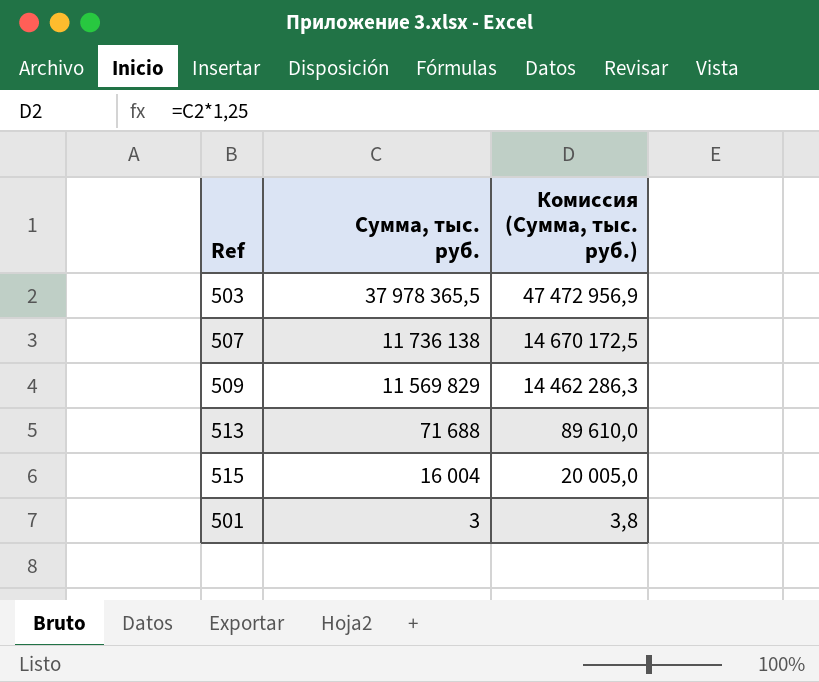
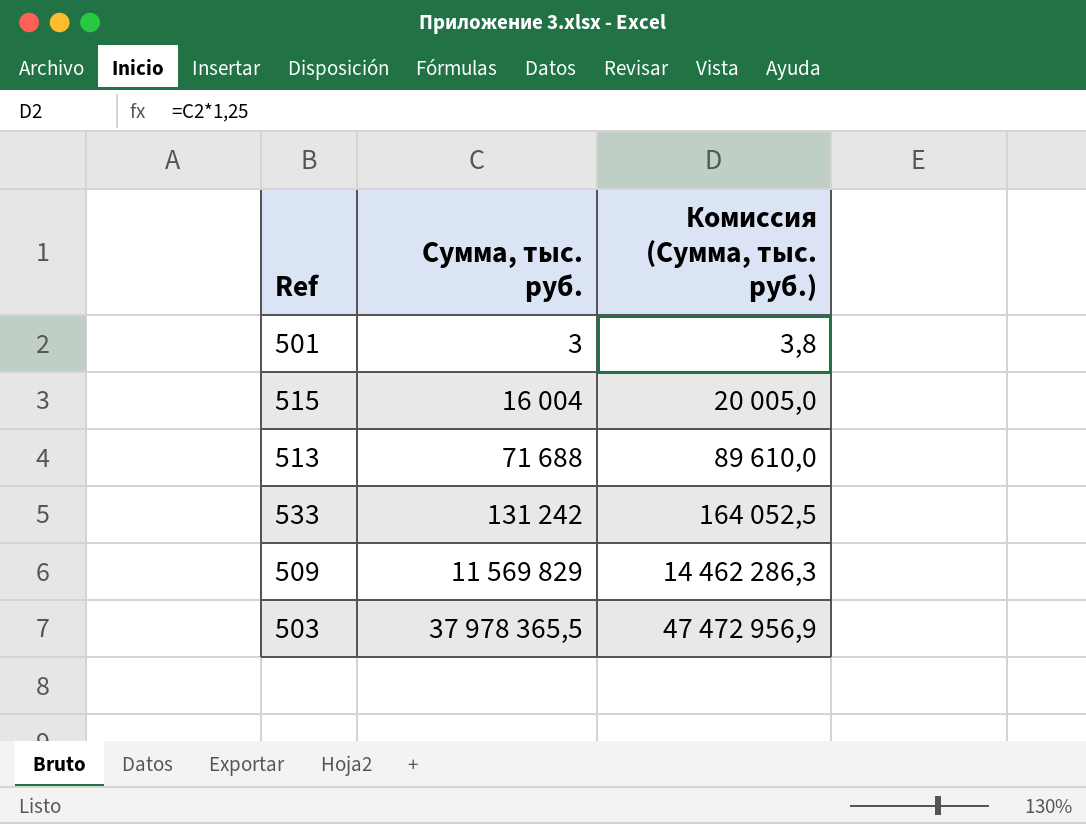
row order: Сумма, тыс. руб. descending -> Сумма, тыс. руб. ascending
row 507: 11 736 138 | 14 670 172,5 -> none
row 533: none -> 131 242 | 164 052,5

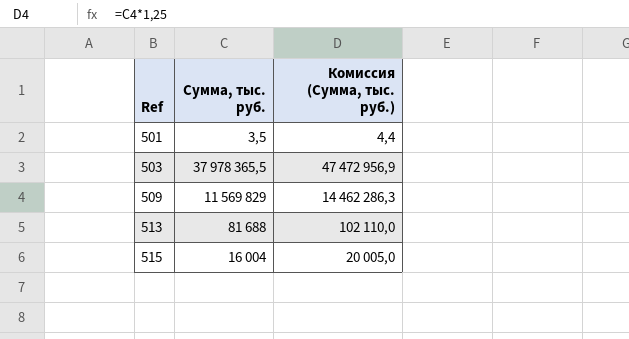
row order: Сумма, тыс. руб. ascending -> Ref ascending
row 533: 131 242 | 164 052,5 -> none
501 | Сумма, тыс. руб.: 3 -> 3,5
501 | Комиссия (Сумма, тыс. руб.): 3,8 -> 4,4
513 | Сумма, тыс. руб.: 71 688 -> 81 688
513 | Комиссия (Сумма, тыс. руб.): 89 610,0 -> 102 110,0

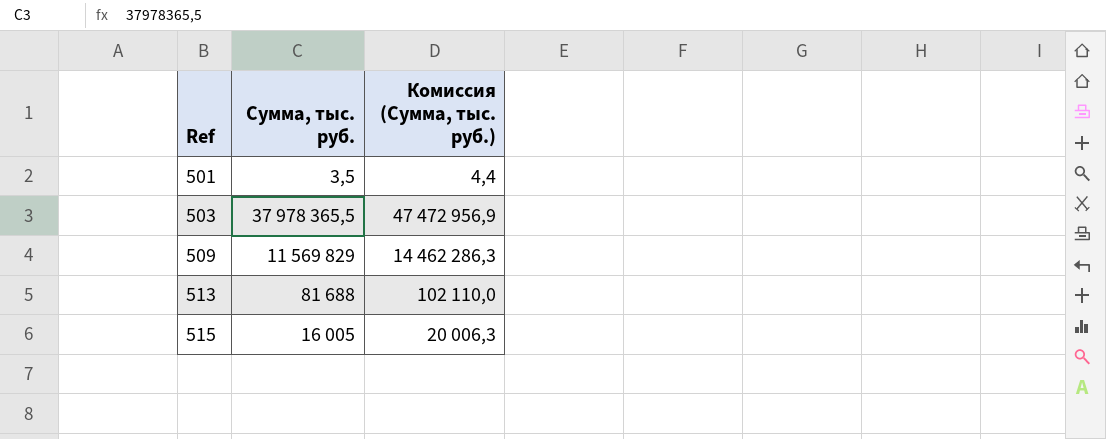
515 | Сумма, тыс. руб.: 16 004 -> 16 005
515 | Комиссия (Сумма, тыс. руб.): 20 005,0 -> 20 006,3

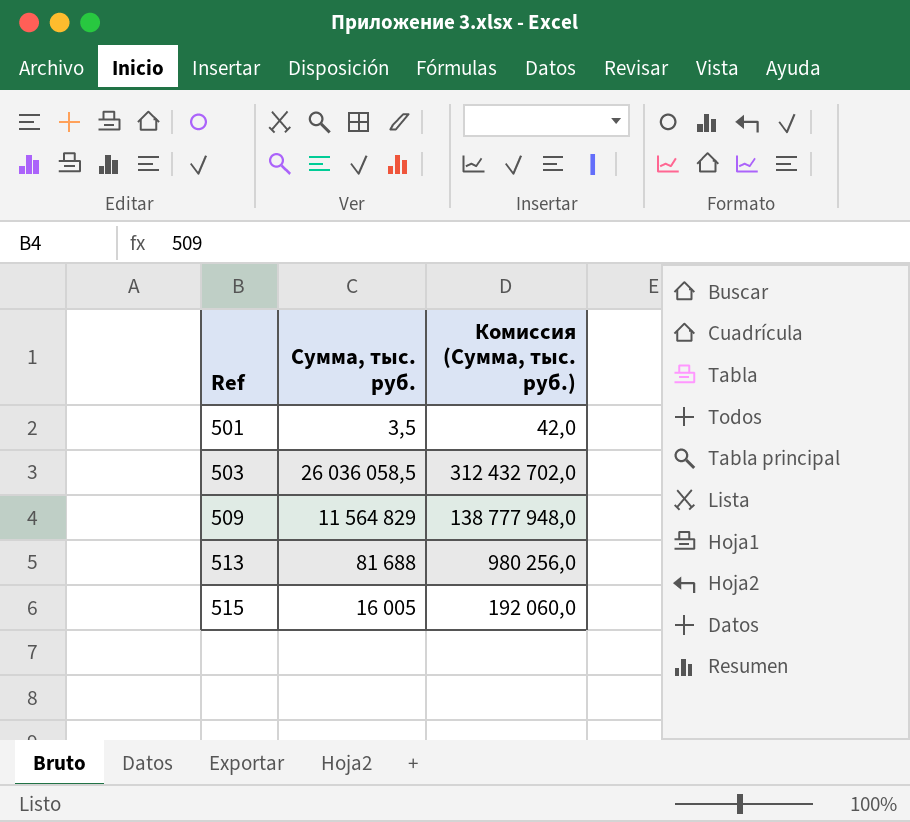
column Комиссия (Сумма, тыс. руб.) | formula: [Сумма, тыс. руб.] * 1,25 -> [Сумма, тыс. руб.] * 12
503 | Сумма, тыс. руб.: 37 978 365,5 -> 26 036 058,5
509 | Сумма, тыс. руб.: 11 569 829 -> 11 564 829

